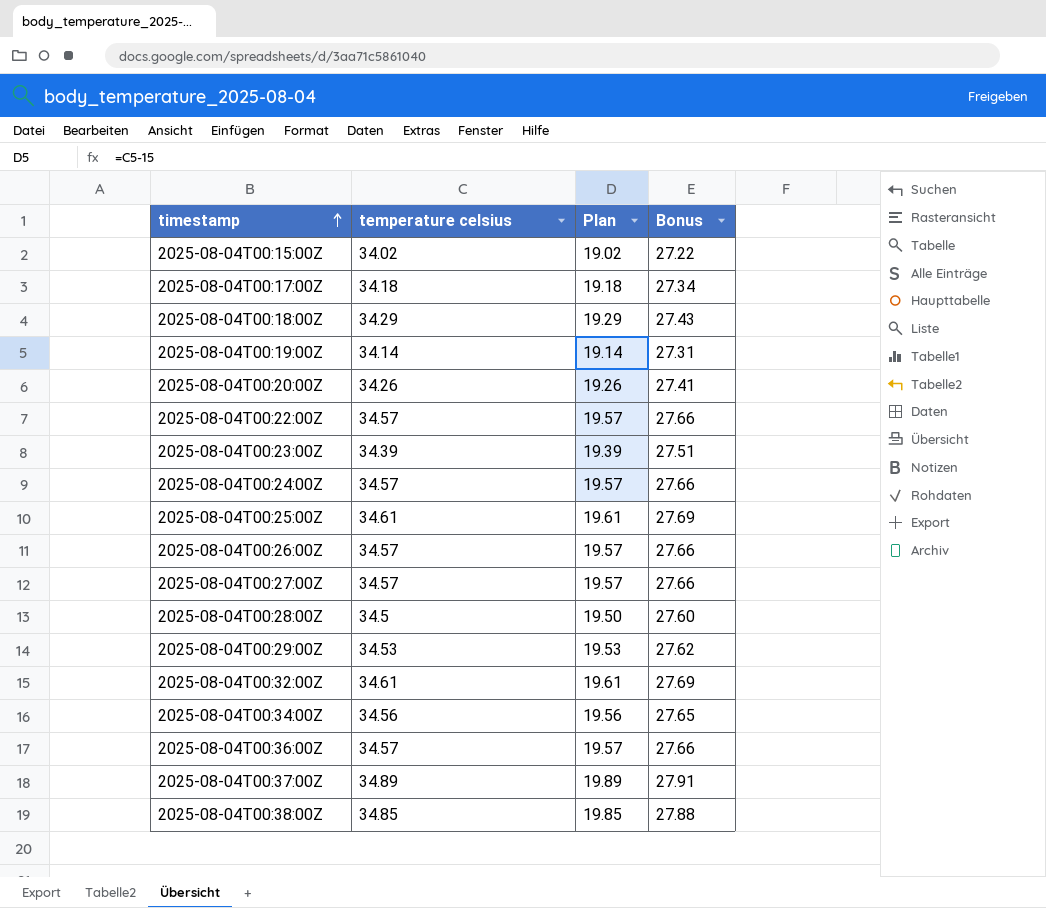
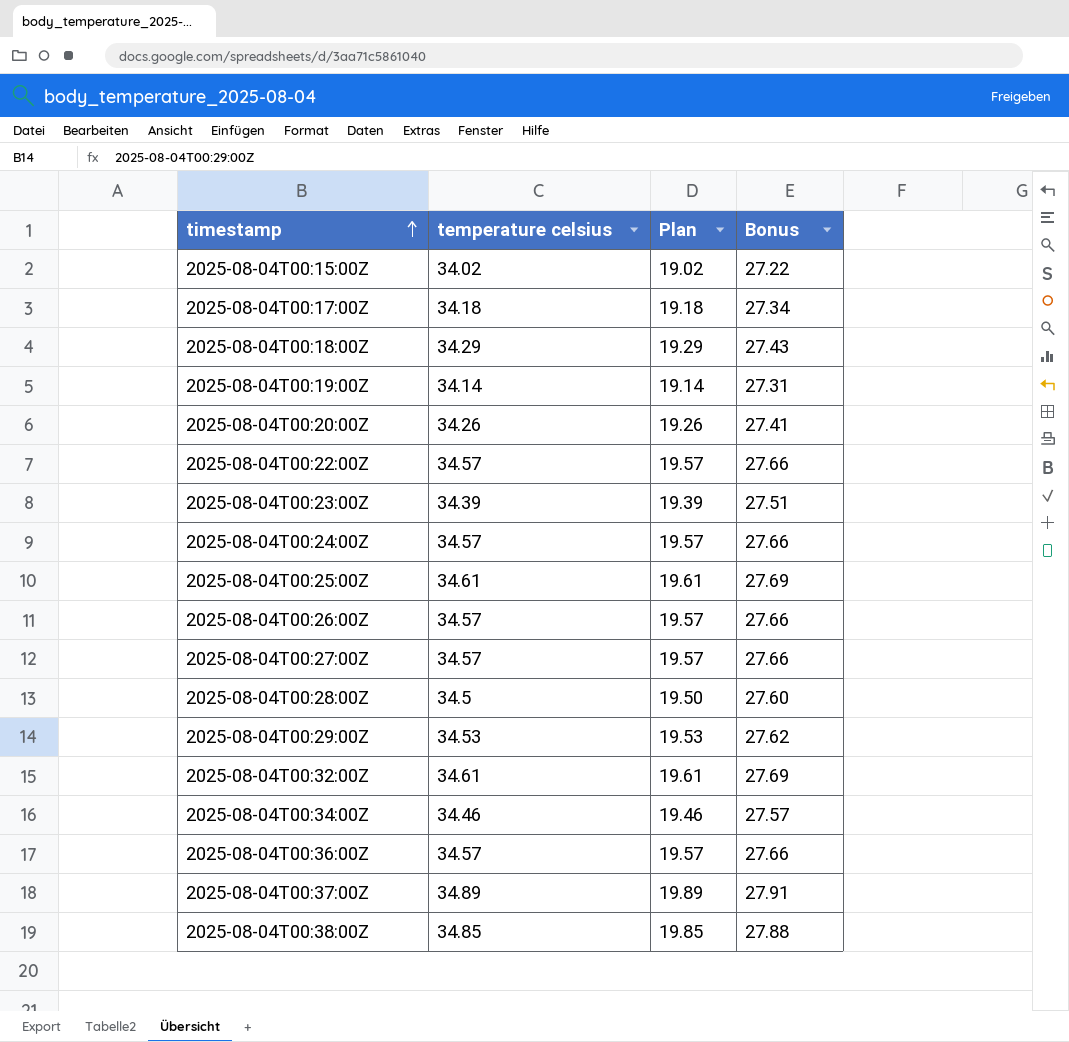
2025-08-04T00:34:00Z | temperature celsius: 34.56 -> 34.46
2025-08-04T00:34:00Z | Plan: 19.56 -> 19.46
2025-08-04T00:34:00Z | Bonus: 27.65 -> 27.57

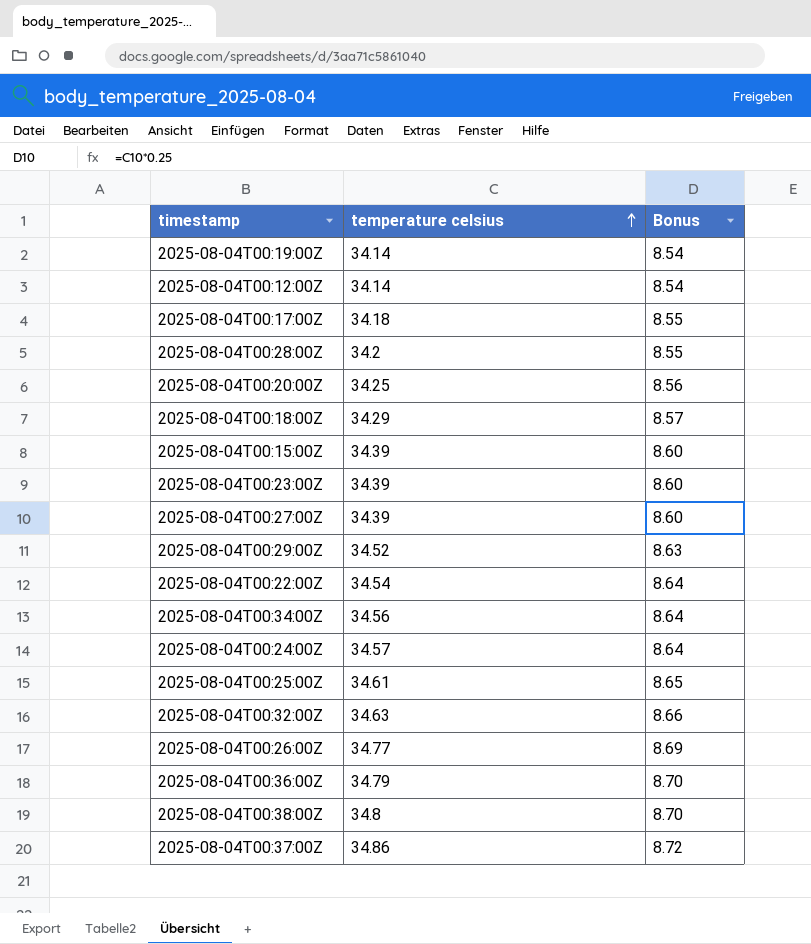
row order: timestamp ascending -> temperature celsius ascending
column Plan | formula: [temperature celsius] - 15 -> none
column Bonus | formula: [temperature celsius] * 0.8 -> [temperature celsius] * 0.25
row 2025-08-04T00:12:00Z: none -> 34.14 | 8.54
2025-08-04T00:28:00Z | temperature celsius: 34.5 -> 34.2
2025-08-04T00:20:00Z | temperature celsius: 34.26 -> 34.25
2025-08-04T00:15:00Z | temperature celsius: 34.02 -> 34.39
2025-08-04T00:27:00Z | temperature celsius: 34.57 -> 34.39
2025-08-04T00:29:00Z | temperature celsius: 34.53 -> 34.52
2025-08-04T00:22:00Z | temperature celsius: 34.57 -> 34.54
2025-08-04T00:34:00Z | temperature celsius: 34.46 -> 34.56
2025-08-04T00:32:00Z | temperature celsius: 34.61 -> 34.63
2025-08-04T00:26:00Z | temperature celsius: 34.57 -> 34.77
2025-08-04T00:36:00Z | temperature celsius: 34.57 -> 34.79
2025-08-04T00:38:00Z | temperature celsius: 34.85 -> 34.8
2025-08-04T00:37:00Z | temperature celsius: 34.89 -> 34.86

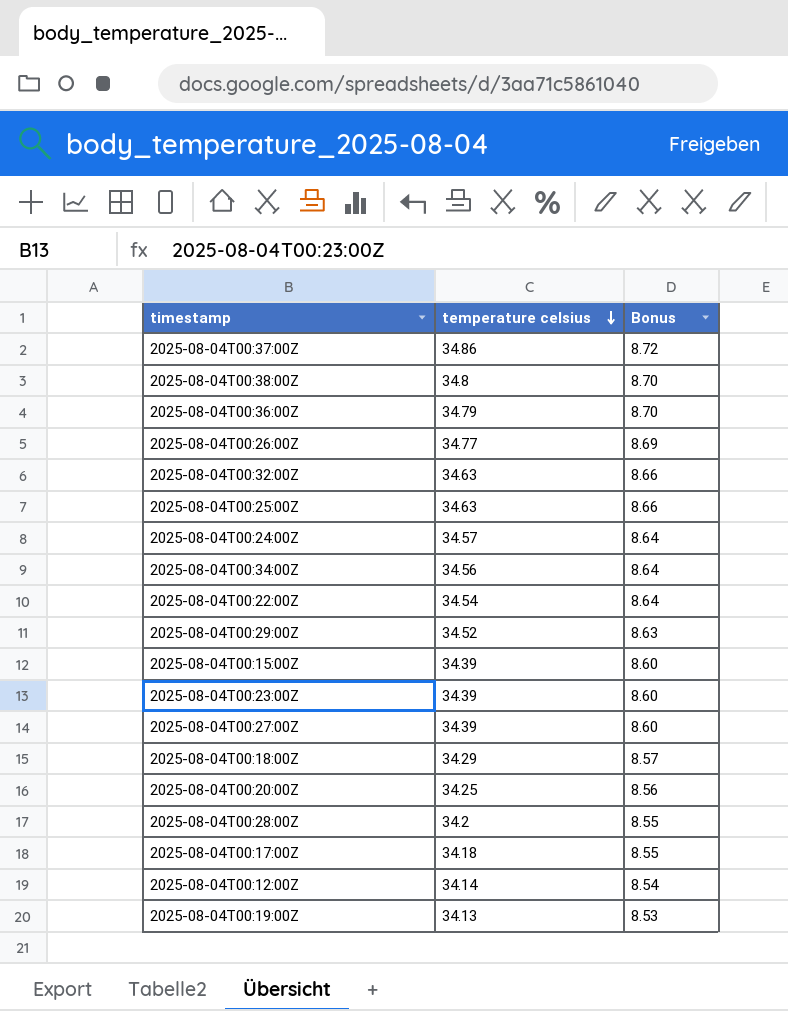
row order: temperature celsius ascending -> temperature celsius descending
2025-08-04T00:25:00Z | temperature celsius: 34.61 -> 34.63
2025-08-04T00:25:00Z | Bonus: 8.65 -> 8.66
2025-08-04T00:19:00Z | temperature celsius: 34.14 -> 34.13
2025-08-04T00:19:00Z | Bonus: 8.54 -> 8.53

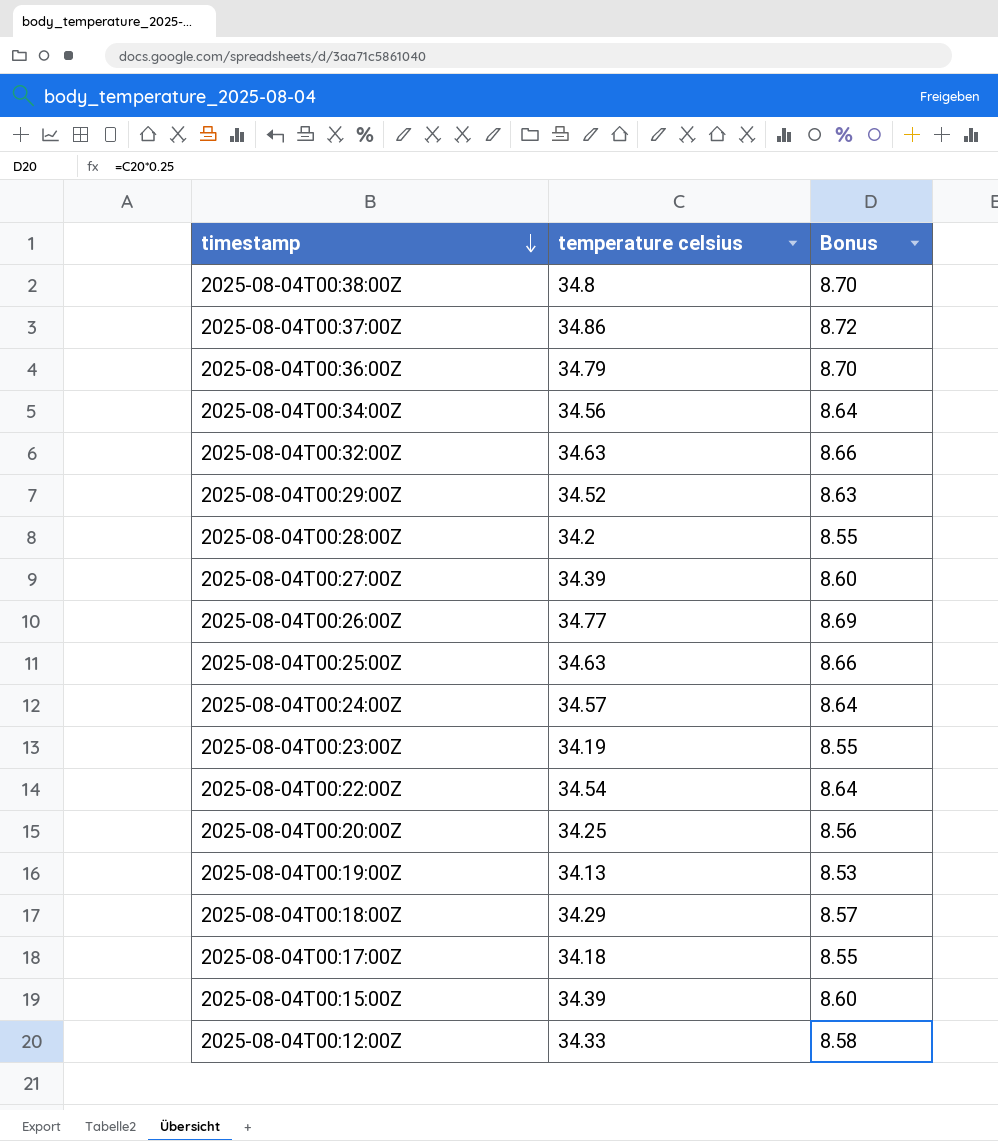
row order: temperature celsius descending -> timestamp descending
2025-08-04T00:23:00Z | temperature celsius: 34.39 -> 34.19
2025-08-04T00:23:00Z | Bonus: 8.60 -> 8.55
2025-08-04T00:12:00Z | temperature celsius: 34.14 -> 34.33
2025-08-04T00:12:00Z | Bonus: 8.54 -> 8.58

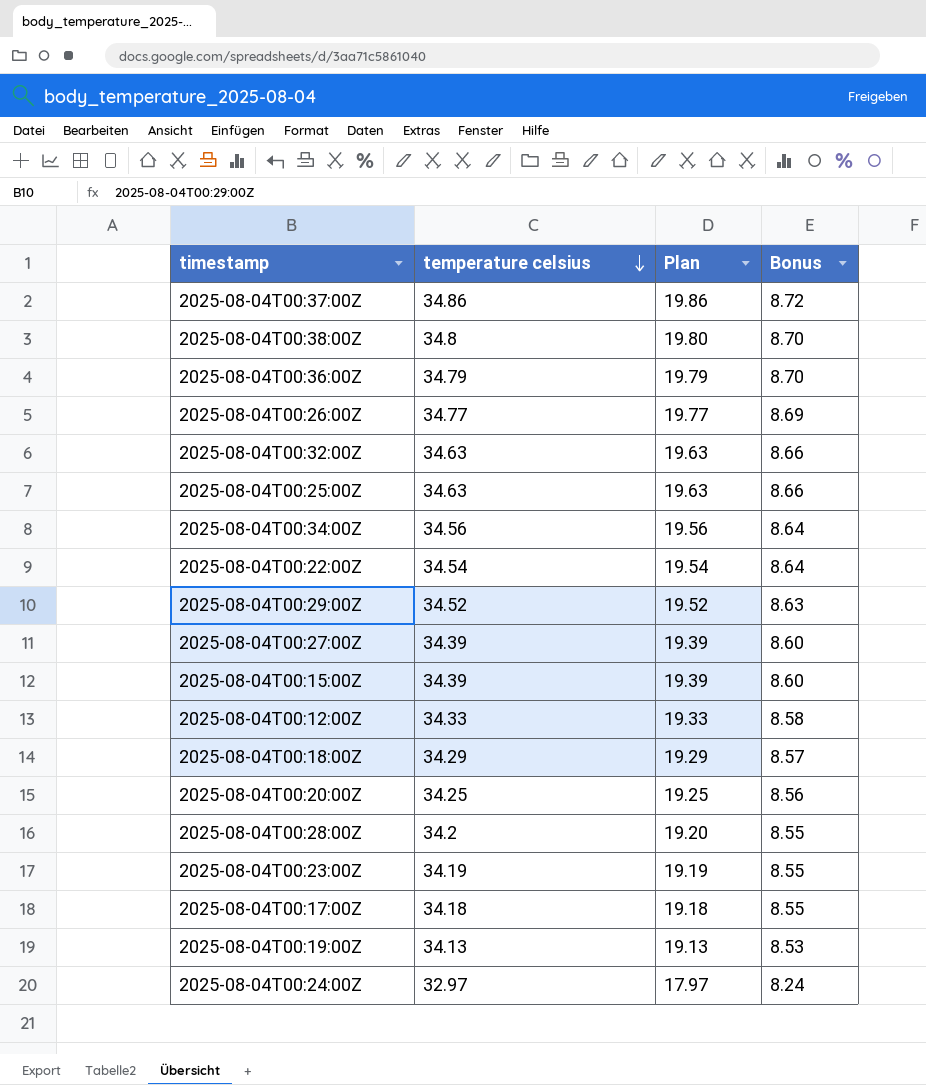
row order: timestamp descending -> temperature celsius descending
column Plan | formula: none -> [temperature celsius] - 15
2025-08-04T00:24:00Z | temperature celsius: 34.57 -> 32.97
2025-08-04T00:24:00Z | Bonus: 8.64 -> 8.24

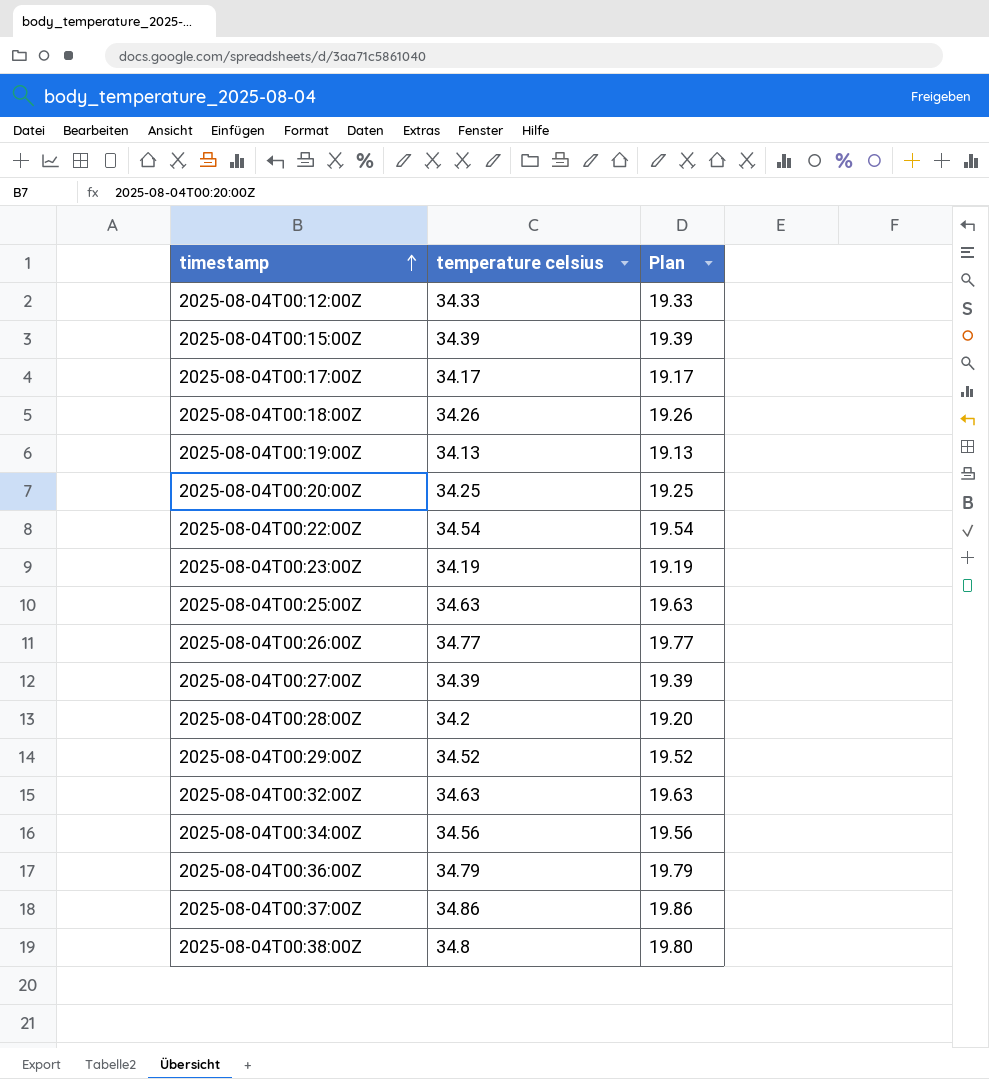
row order: temperature celsius descending -> timestamp ascending
column Bonus | formula: [temperature celsius] * 0.25 -> none
row 2025-08-04T00:24:00Z: 32.97 | 17.97 | 8.24 -> none
2025-08-04T00:17:00Z | temperature celsius: 34.18 -> 34.17
2025-08-04T00:17:00Z | Plan: 19.18 -> 19.17
2025-08-04T00:18:00Z | temperature celsius: 34.29 -> 34.26
2025-08-04T00:18:00Z | Plan: 19.29 -> 19.26

